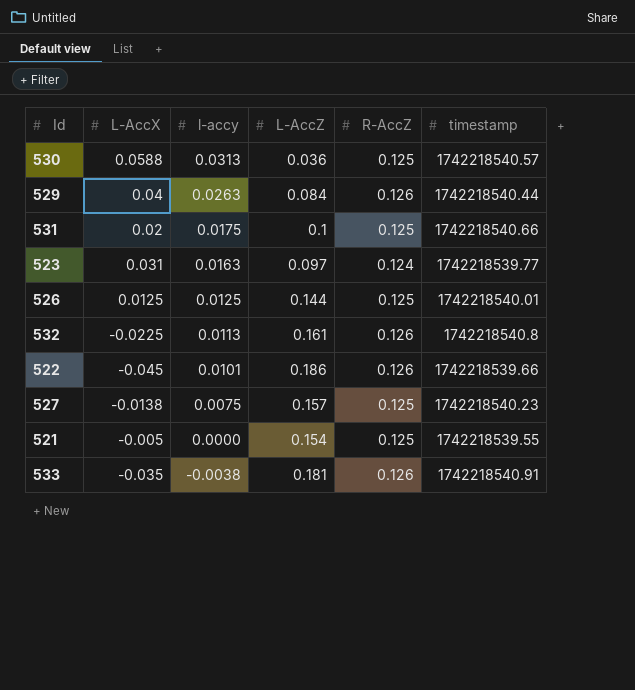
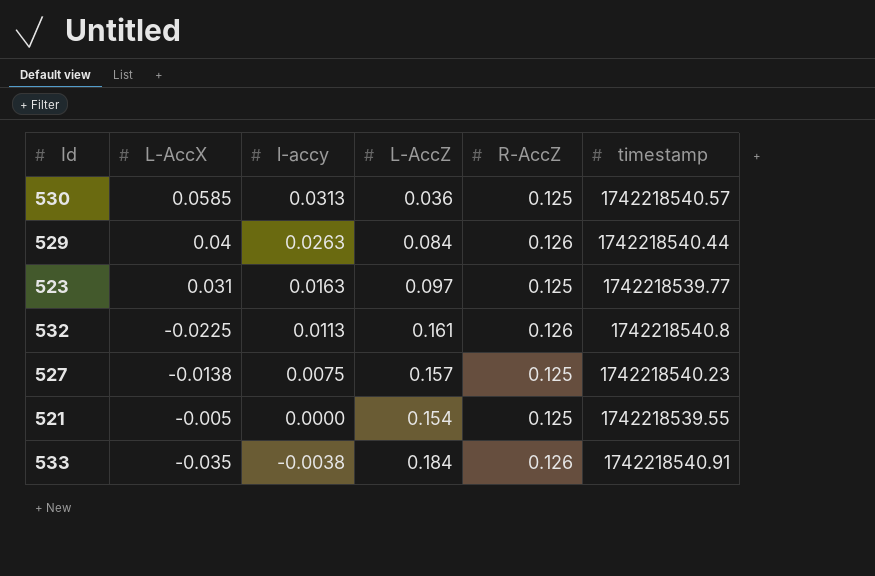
row 531: 0.02 | 0.0175 | 0.1 | 0.125 | 1742218540.66 -> none
row 526: 0.0125 | 0.0125 | 0.144 | 0.125 | 1742218540.01 -> none
row 522: -0.045 | 0.0101 | 0.186 | 0.126 | 1742218539.66 -> none
530 | L-AccX: 0.0588 -> 0.0585
523 | R-AccZ: 0.124 -> 0.125
533 | L-AccZ: 0.181 -> 0.184

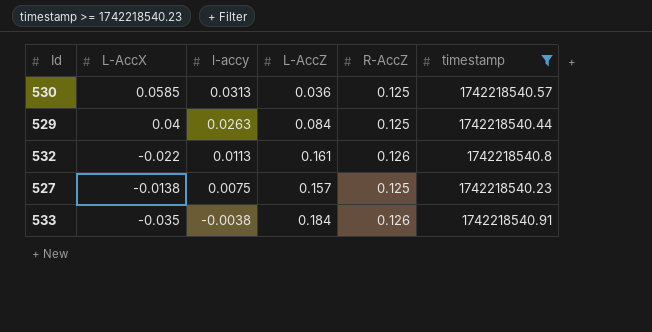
filter: none -> timestamp >= 1742218540.23
529 | R-AccZ: 0.126 -> 0.125
532 | L-AccX: -0.0225 -> -0.022

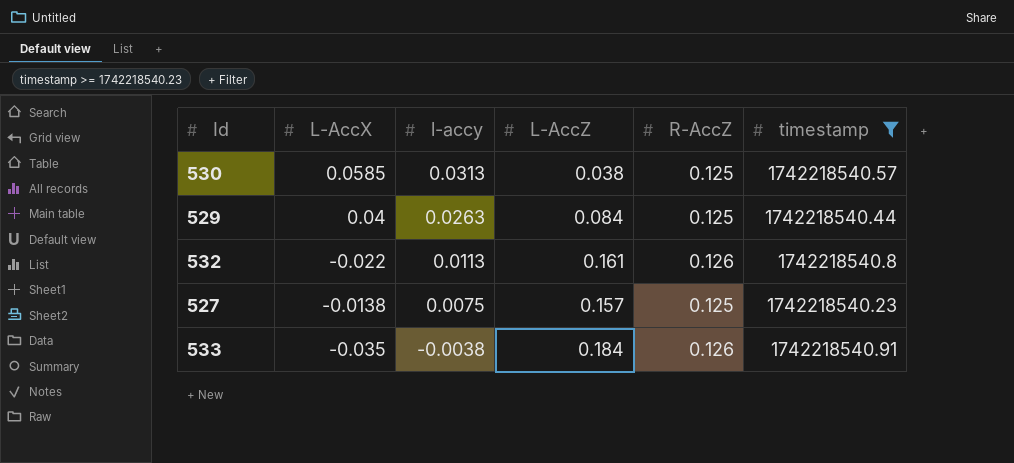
530 | L-AccZ: 0.036 -> 0.038

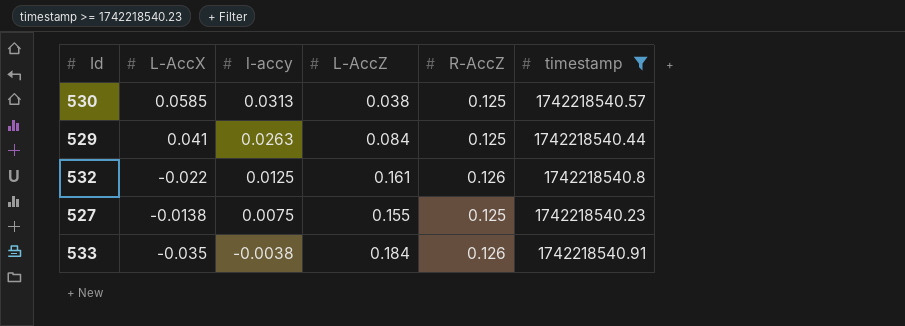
529 | L-AccX: 0.04 -> 0.041
532 | l-accy: 0.0113 -> 0.0125
527 | L-AccZ: 0.157 -> 0.155

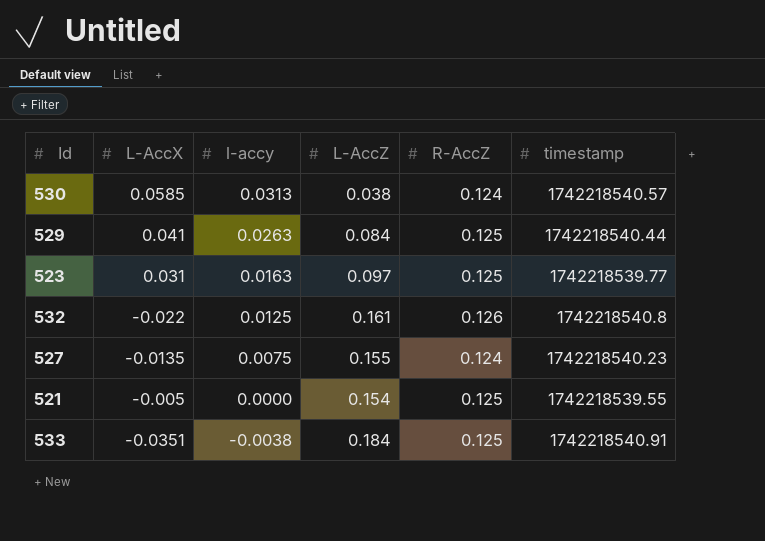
filter: timestamp >= 1742218540.23 -> none
530 | R-AccZ: 0.125 -> 0.124
527 | L-AccX: -0.0138 -> -0.0135
527 | R-AccZ: 0.125 -> 0.124
533 | L-AccX: -0.035 -> -0.0351
533 | R-AccZ: 0.126 -> 0.125

